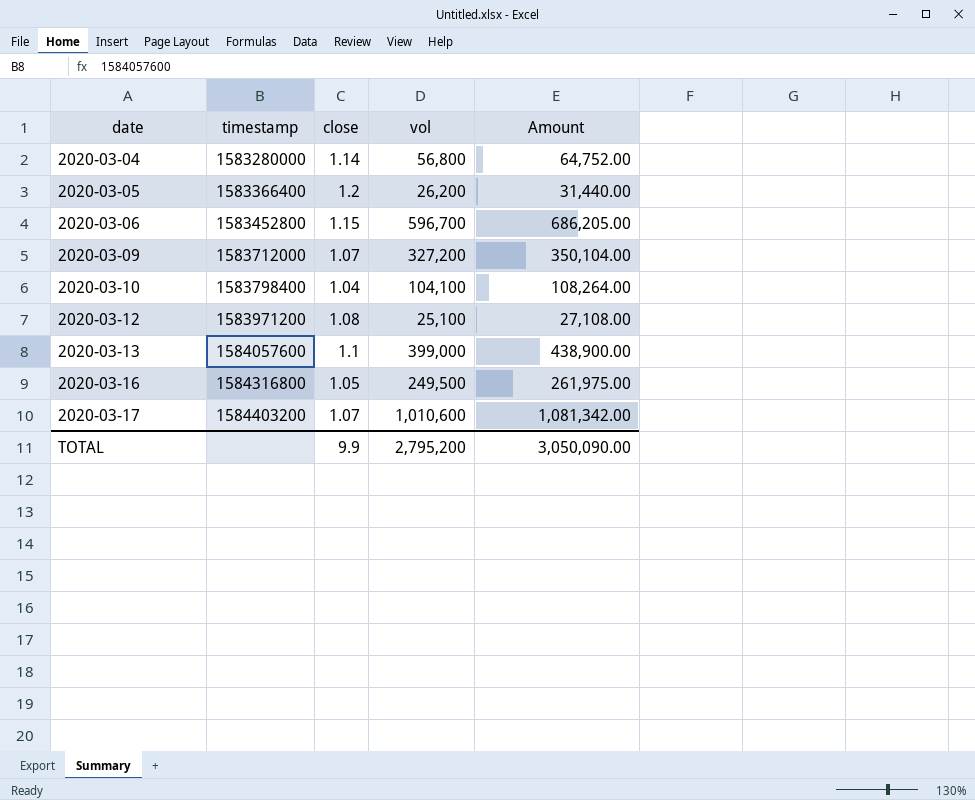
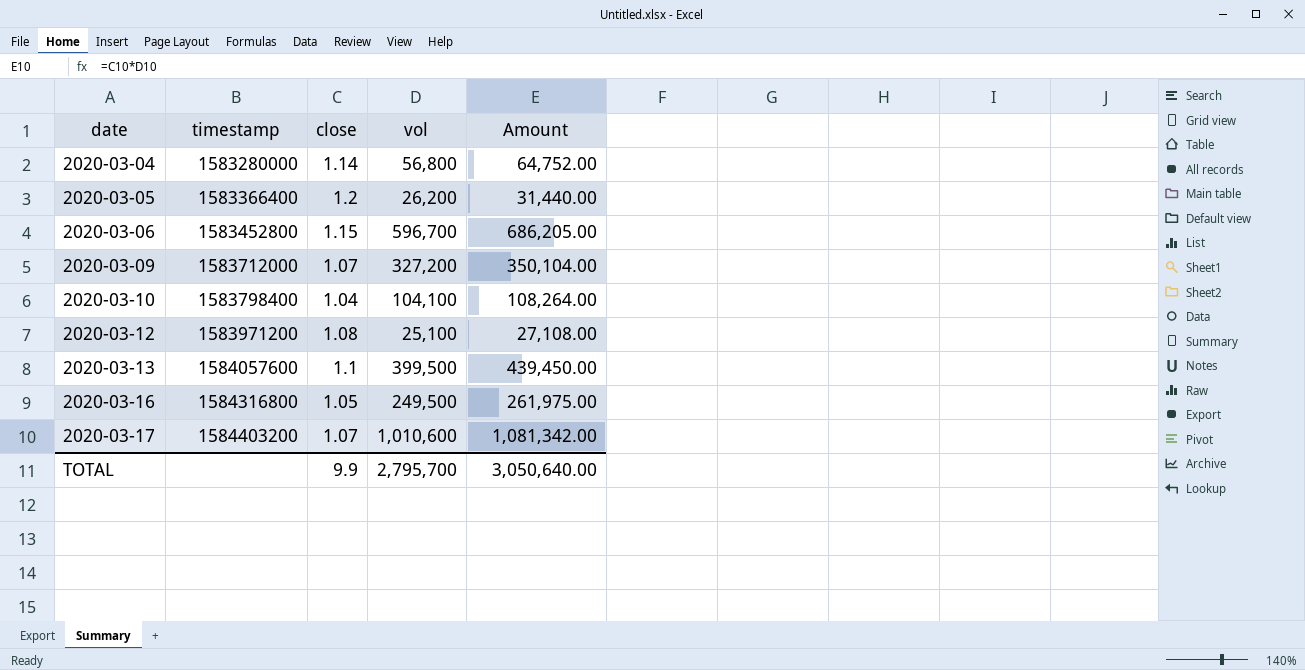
2020-03-13 | vol: 399,000 -> 399,500
2020-03-13 | Amount: 438,900.00 -> 439,450.00
TOTAL | vol: 2,795,200 -> 2,795,700
TOTAL | Amount: 3,050,090.00 -> 3,050,640.00

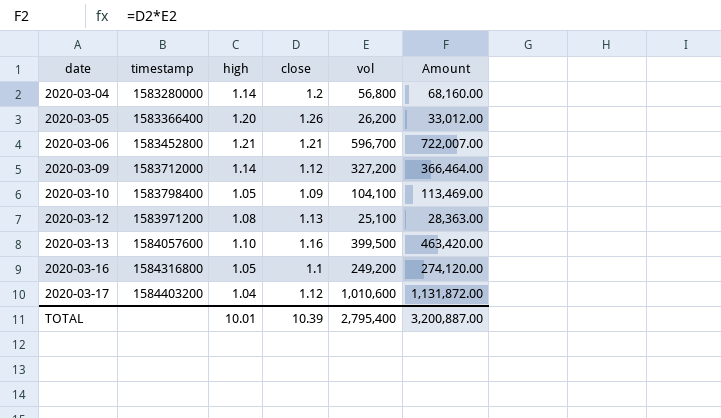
column high | position: none -> 3
2020-03-04 | close: 1.14 -> 1.2
2020-03-04 | Amount: 64,752.00 -> 68,160.00
2020-03-05 | close: 1.2 -> 1.26
2020-03-05 | Amount: 31,440.00 -> 33,012.00
2020-03-06 | close: 1.15 -> 1.21
2020-03-06 | Amount: 686,205.00 -> 722,007.00
2020-03-09 | close: 1.07 -> 1.12
2020-03-09 | Amount: 350,104.00 -> 366,464.00
2020-03-10 | close: 1.04 -> 1.09
2020-03-10 | Amount: 108,264.00 -> 113,469.00
2020-03-12 | close: 1.08 -> 1.13
2020-03-12 | Amount: 27,108.00 -> 28,363.00
2020-03-13 | close: 1.1 -> 1.16
2020-03-13 | Amount: 439,450.00 -> 463,420.00
2020-03-16 | close: 1.05 -> 1.1
2020-03-16 | vol: 249,500 -> 249,200
2020-03-16 | Amount: 261,975.00 -> 274,120.00
2020-03-17 | close: 1.07 -> 1.12
2020-03-17 | Amount: 1,081,342.00 -> 1,131,872.00
TOTAL | close: 9.9 -> 10.39
TOTAL | vol: 2,795,700 -> 2,795,400
TOTAL | Amount: 3,050,640.00 -> 3,200,887.00

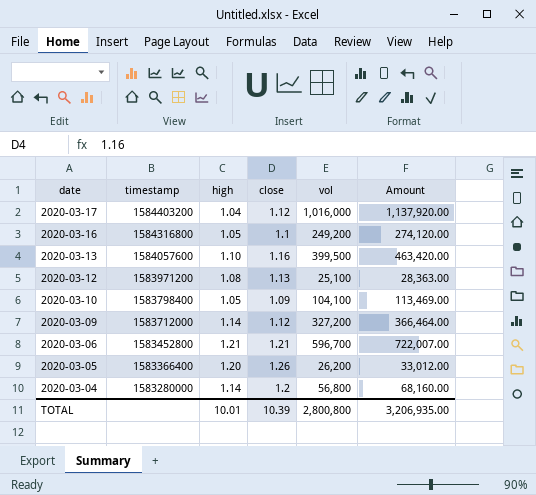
row order: date ascending -> date descending
2020-03-17 | vol: 1,010,600 -> 1,016,000
2020-03-17 | Amount: 1,131,872.00 -> 1,137,920.00
TOTAL | vol: 2,795,400 -> 2,800,800
TOTAL | Amount: 3,200,887.00 -> 3,206,935.00

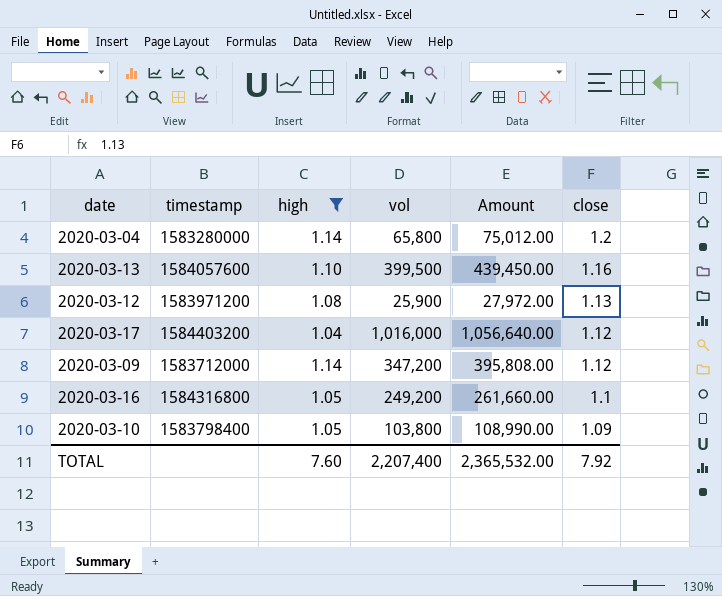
filter: none -> high <= 1.14
row order: date descending -> close descending
column Amount | formula: [close] * [vol] -> [high] * [vol]
column close | position: 4 -> 6
2020-03-04 | vol: 56,800 -> 65,800
2020-03-12 | vol: 25,100 -> 25,900
2020-03-09 | vol: 327,200 -> 347,200
2020-03-10 | vol: 104,100 -> 103,800
TOTAL | high: 10.01 -> 7.60
TOTAL | vol: 2,800,800 -> 2,207,400
TOTAL | Amount: 3,206,935.00 -> 2,365,532.00
TOTAL | close: 10.39 -> 7.92

